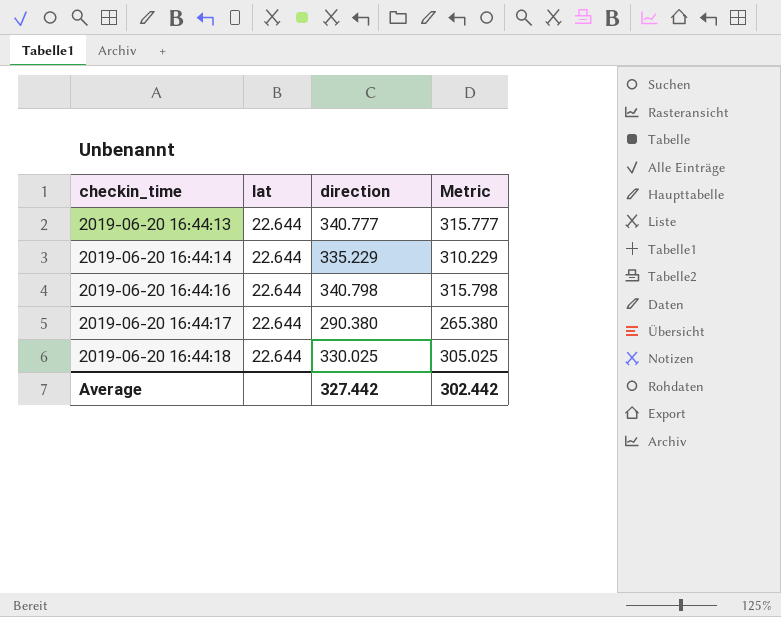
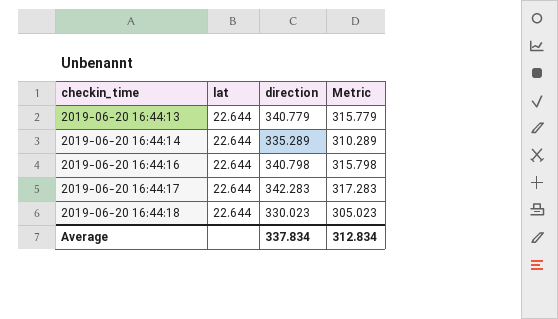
2019-06-20 16:44:13 | direction: 340.777 -> 340.779
2019-06-20 16:44:13 | Metric: 315.777 -> 315.779
2019-06-20 16:44:14 | direction: 335.229 -> 335.289
2019-06-20 16:44:14 | Metric: 310.229 -> 310.289
2019-06-20 16:44:17 | direction: 290.380 -> 342.283
2019-06-20 16:44:17 | Metric: 265.380 -> 317.283
2019-06-20 16:44:18 | direction: 330.025 -> 330.023
2019-06-20 16:44:18 | Metric: 305.025 -> 305.023
Average | direction: 327.442 -> 337.834
Average | Metric: 302.442 -> 312.834

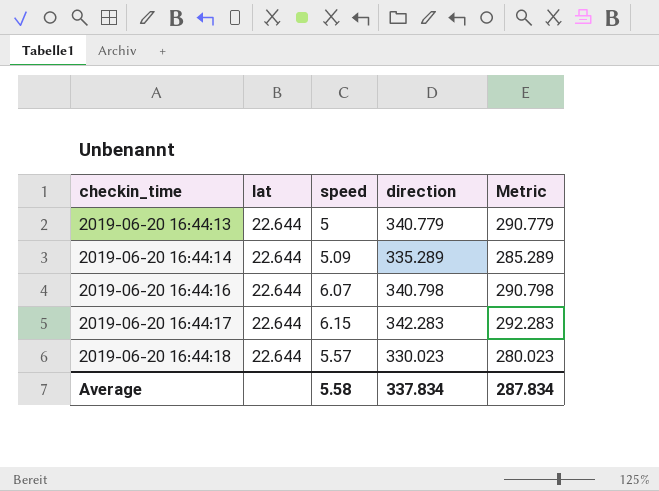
column speed | position: none -> 3
column Metric | formula: [direction] - 25 -> [direction] - 50
Average | Metric: 312.834 -> 287.834

